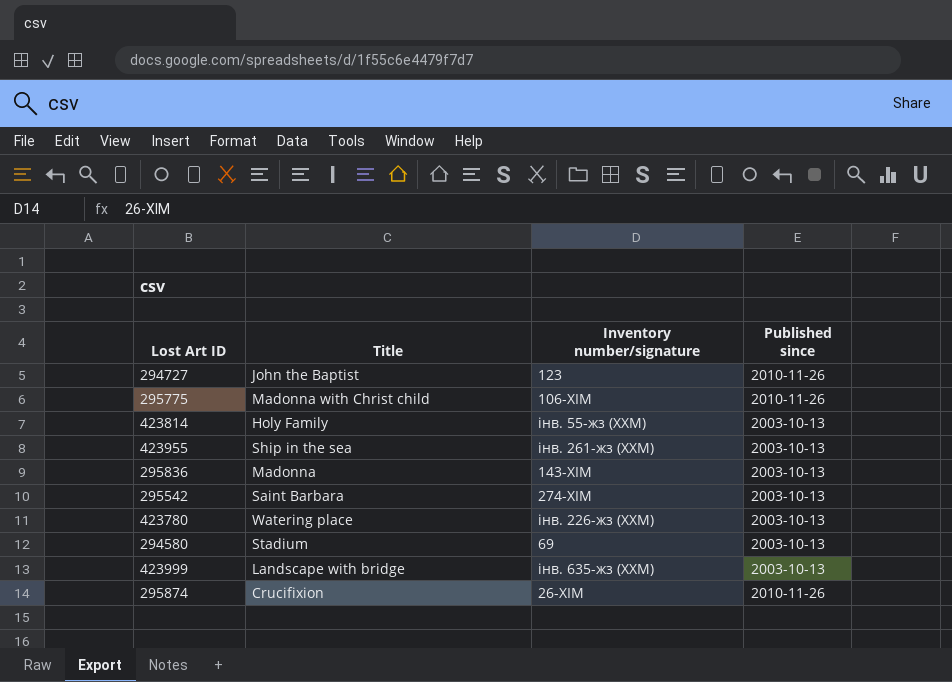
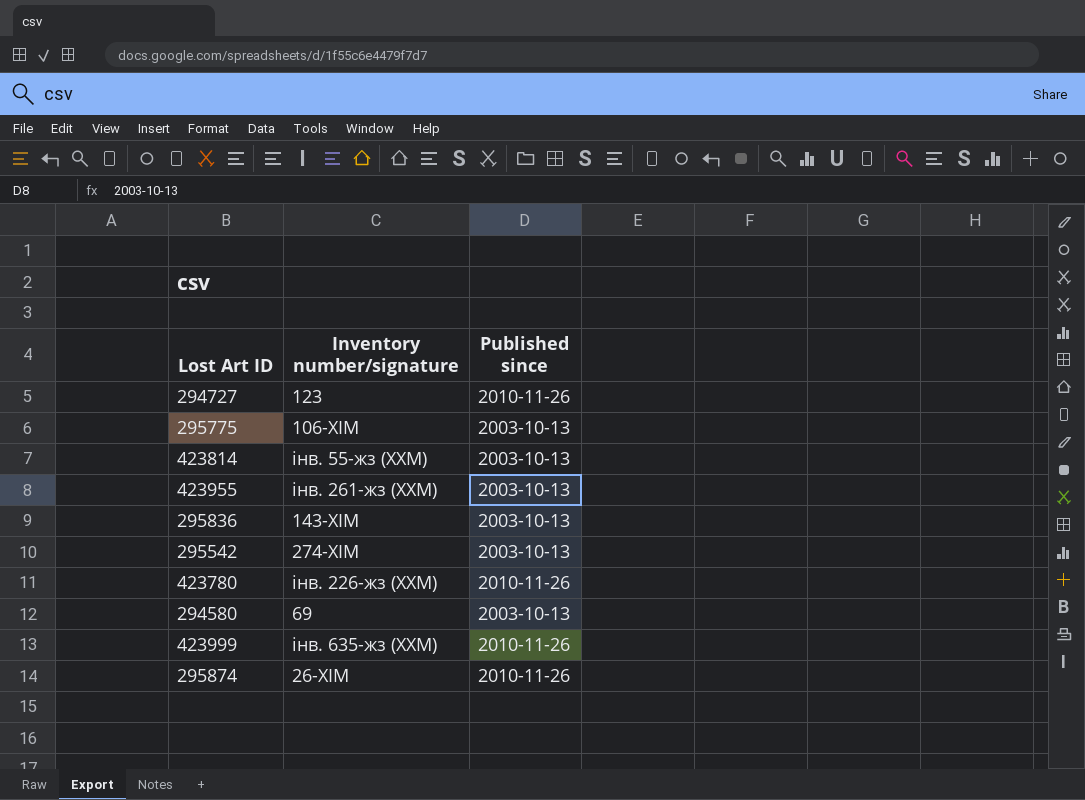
column Title | position: 2 -> none
295775 | Published since: 2010-11-26 -> 2003-10-13
423780 | Published since: 2003-10-13 -> 2010-11-26
423999 | Published since: 2003-10-13 -> 2010-11-26

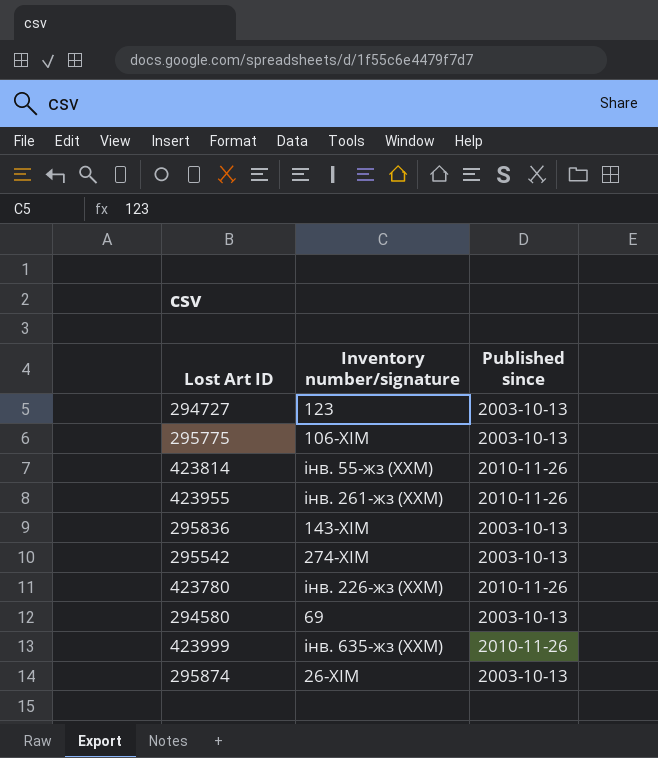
294727 | Published since: 2010-11-26 -> 2003-10-13
423814 | Published since: 2003-10-13 -> 2010-11-26
423955 | Published since: 2003-10-13 -> 2010-11-26
295874 | Published since: 2010-11-26 -> 2003-10-13

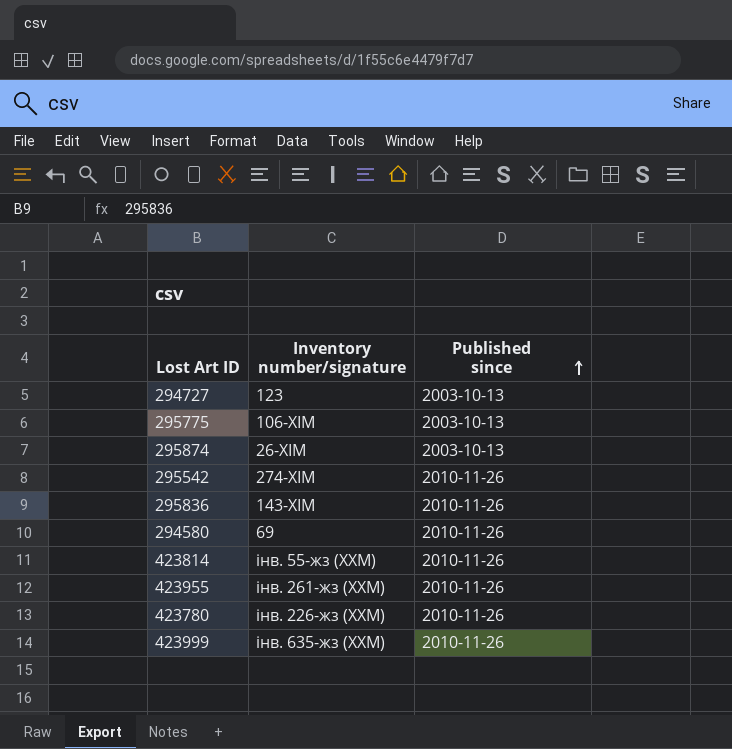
row order: none -> Published since ascending
295542 | Published since: 2003-10-13 -> 2010-11-26
295836 | Published since: 2003-10-13 -> 2010-11-26
294580 | Published since: 2003-10-13 -> 2010-11-26

